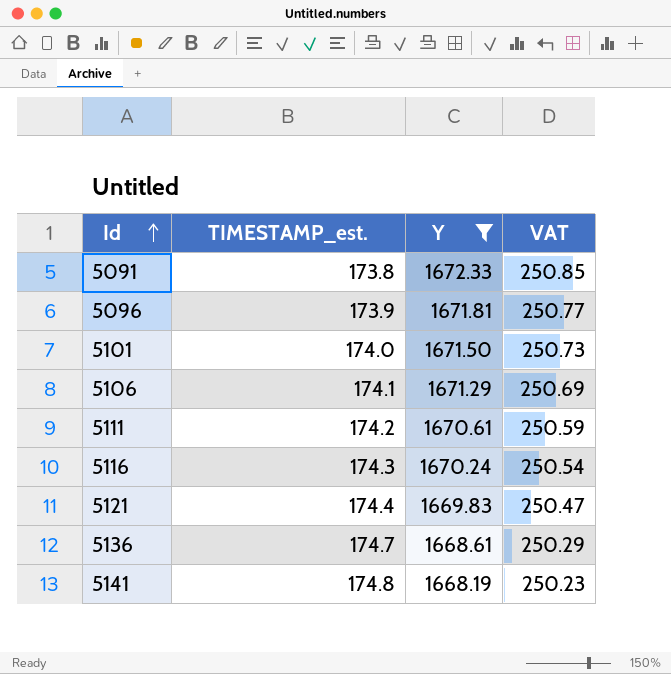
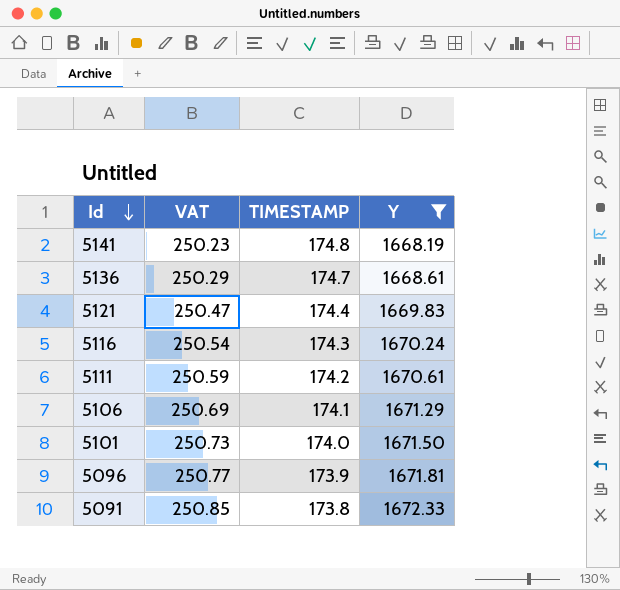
row order: Id ascending -> Id descending
column VAT | position: 4 -> 2
column name: TIMESTAMP_est. -> TIMESTAMP

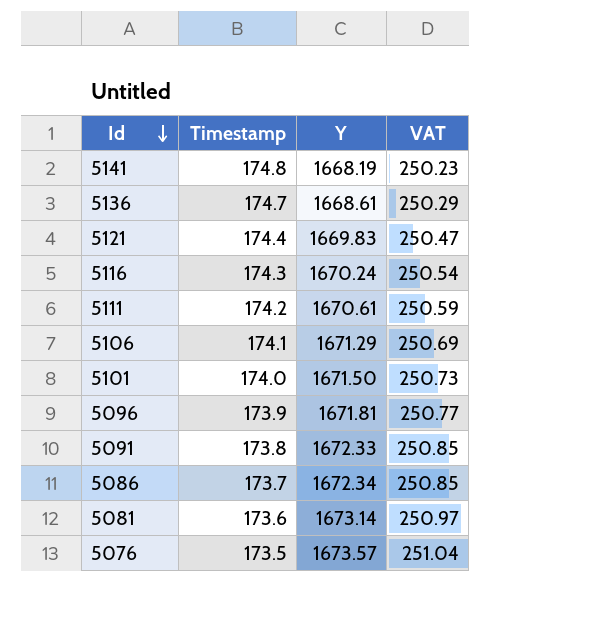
filter: Y <= 1672.33 -> none
column name: TIMESTAMP -> Timestamp
column VAT | position: 2 -> 4

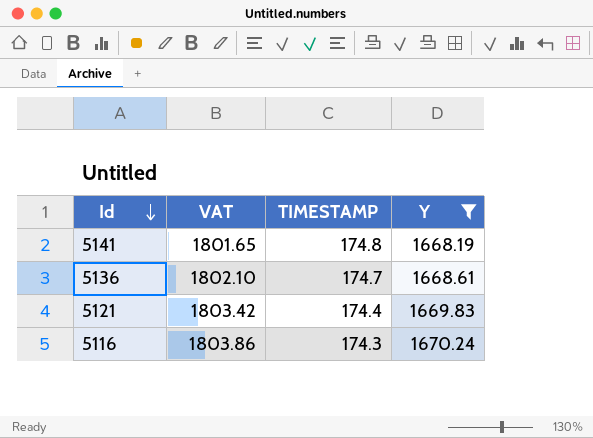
filter: none -> Y <= 1670.24
column VAT | formula: [Y] * 0.15 -> [Y] * 1.08
column VAT | position: 4 -> 2
column name: Timestamp -> TIMESTAMP

